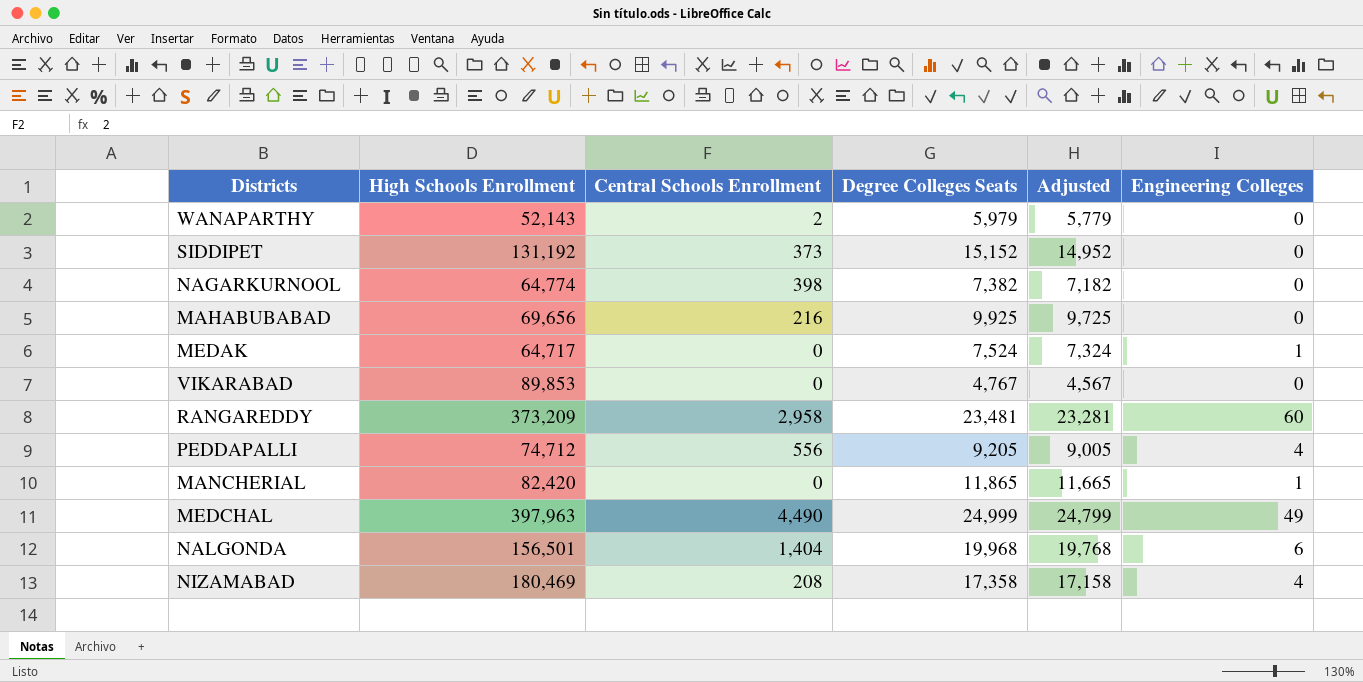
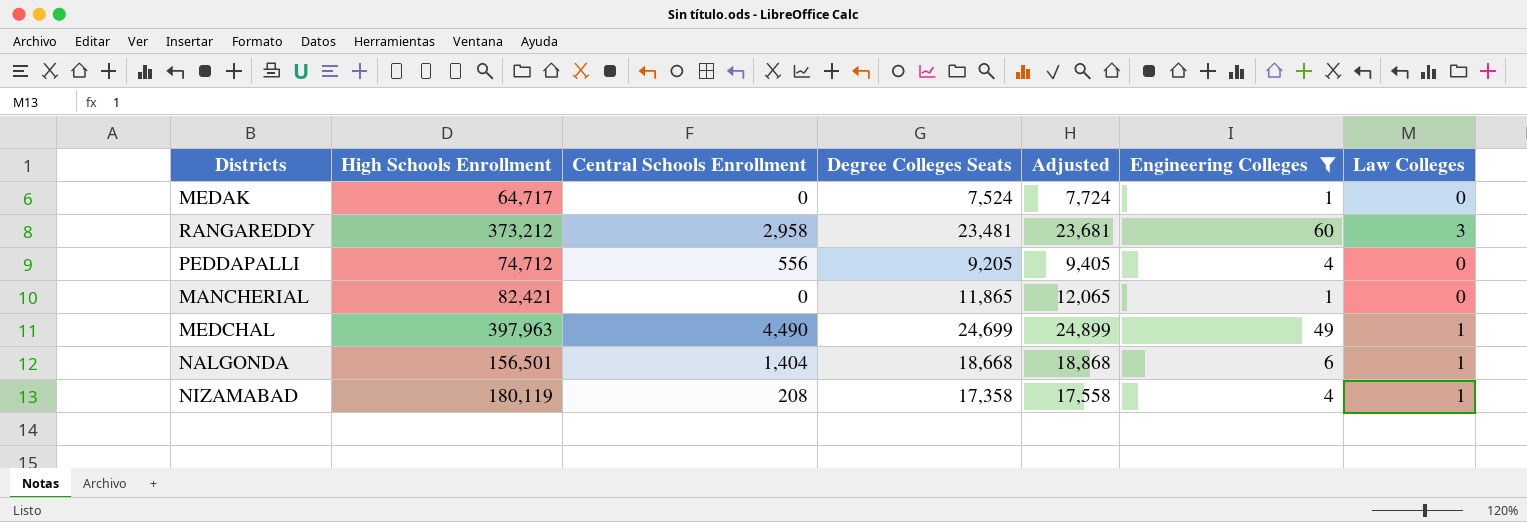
filter: none -> Engineering Colleges != 0
column Adjusted | formula: [Degree Colleges Seats] - 200 -> [Degree Colleges Seats] + 200
column Law Colleges | position: none -> 7
RANGAREDDY | High Schools Enrollment: 373,209 -> 373,212
MANCHERIAL | High Schools Enrollment: 82,420 -> 82,421
MEDCHAL | Degree Colleges Seats: 24,999 -> 24,699
NALGONDA | Degree Colleges Seats: 19,968 -> 18,668
NIZAMABAD | High Schools Enrollment: 180,469 -> 180,119

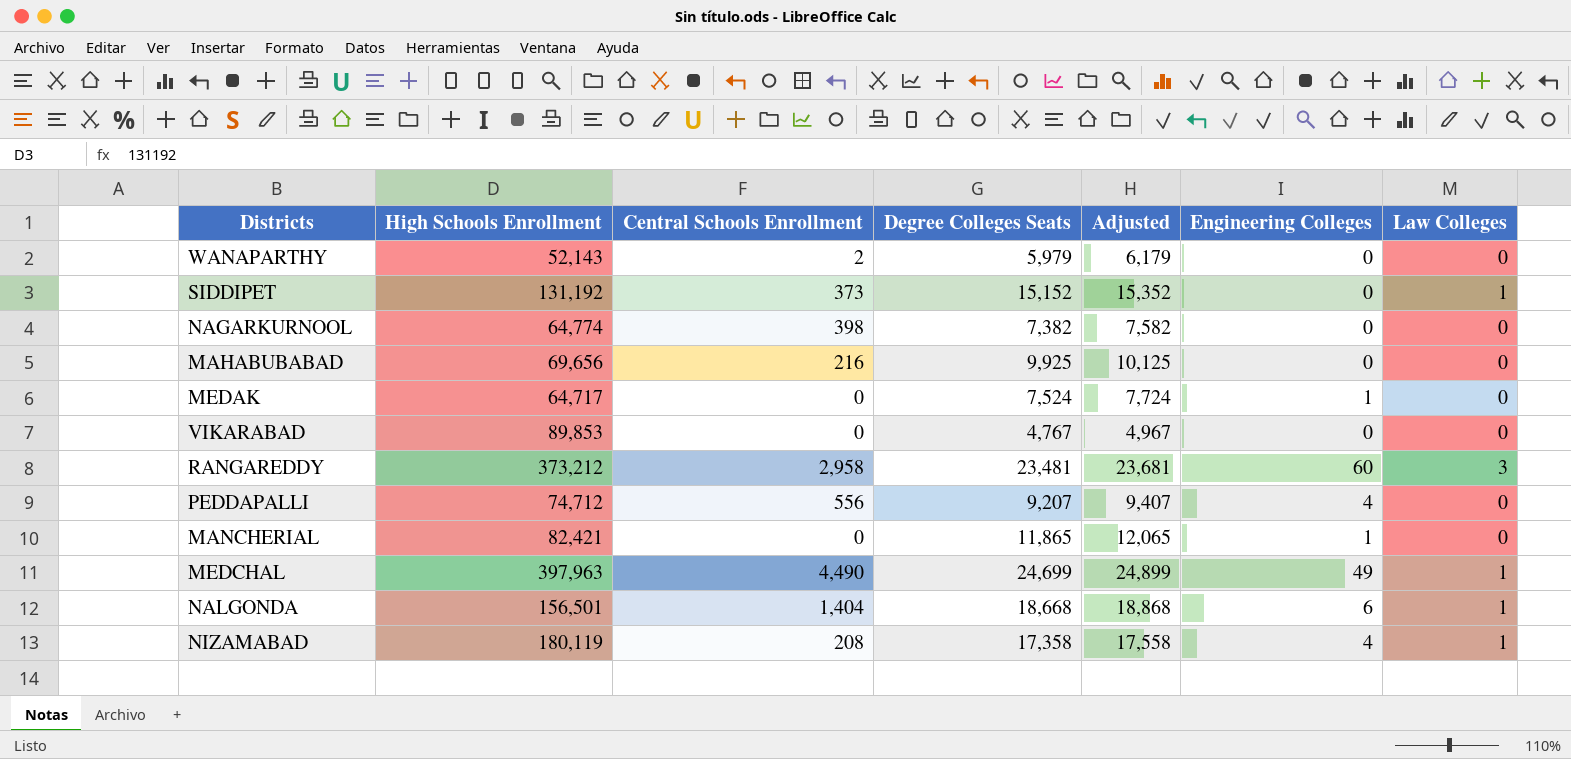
filter: Engineering Colleges != 0 -> none
PEDDAPALLI | Degree Colleges Seats: 9,205 -> 9,207
PEDDAPALLI | Adjusted: 9,405 -> 9,407

